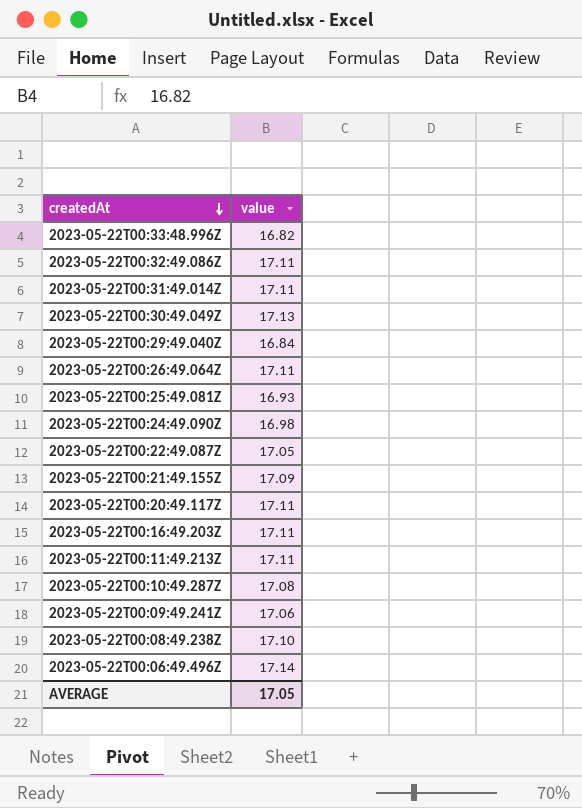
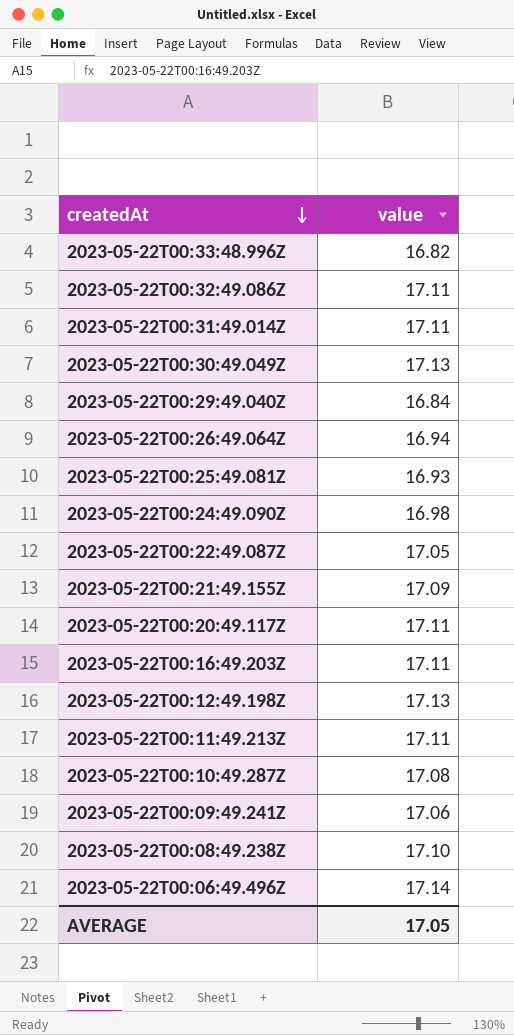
2023-05-22T00:26:49.064Z | value: 17.11 -> 16.94
row 2023-05-22T00:12:49.198Z: none -> 17.13

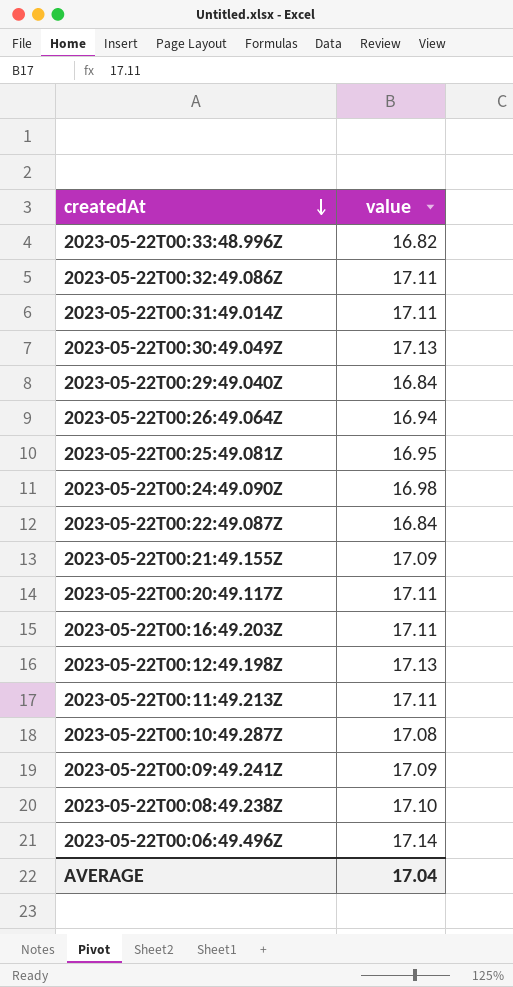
2023-05-22T00:25:49.081Z | value: 16.93 -> 16.95
2023-05-22T00:22:49.087Z | value: 17.05 -> 16.84
2023-05-22T00:09:49.241Z | value: 17.06 -> 17.09
AVERAGE | value: 17.05 -> 17.04

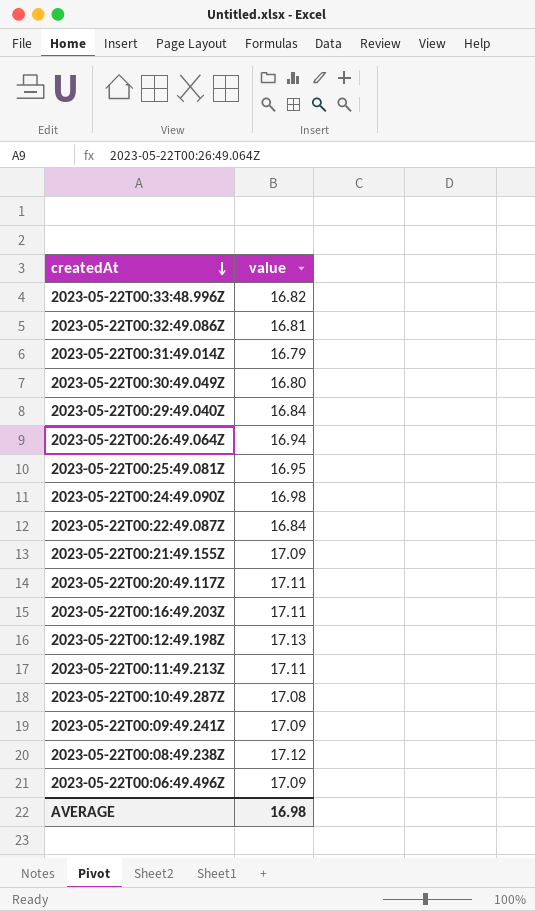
2023-05-22T00:32:49.086Z | value: 17.11 -> 16.81
2023-05-22T00:31:49.014Z | value: 17.11 -> 16.79
2023-05-22T00:30:49.049Z | value: 17.13 -> 16.80
2023-05-22T00:08:49.238Z | value: 17.10 -> 17.12
2023-05-22T00:06:49.496Z | value: 17.14 -> 17.09
AVERAGE | value: 17.04 -> 16.98

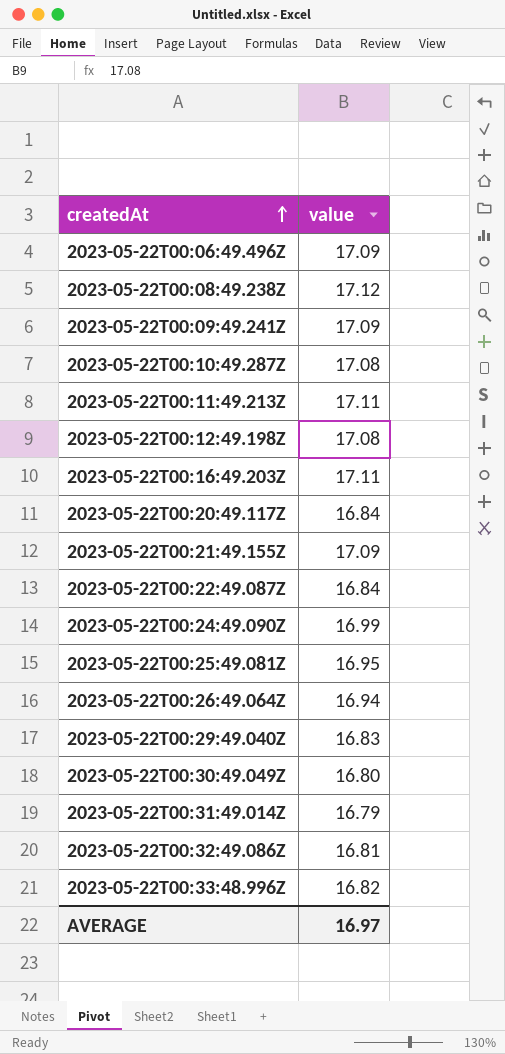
row order: createdAt descending -> createdAt ascending
2023-05-22T00:12:49.198Z | value: 17.13 -> 17.08
2023-05-22T00:20:49.117Z | value: 17.11 -> 16.84
2023-05-22T00:24:49.090Z | value: 16.98 -> 16.99
2023-05-22T00:29:49.040Z | value: 16.84 -> 16.83
AVERAGE | value: 16.98 -> 16.97

